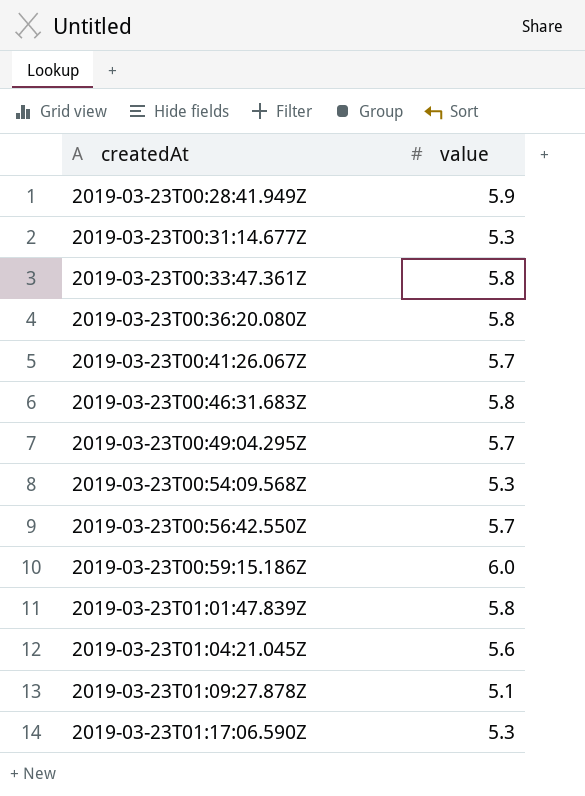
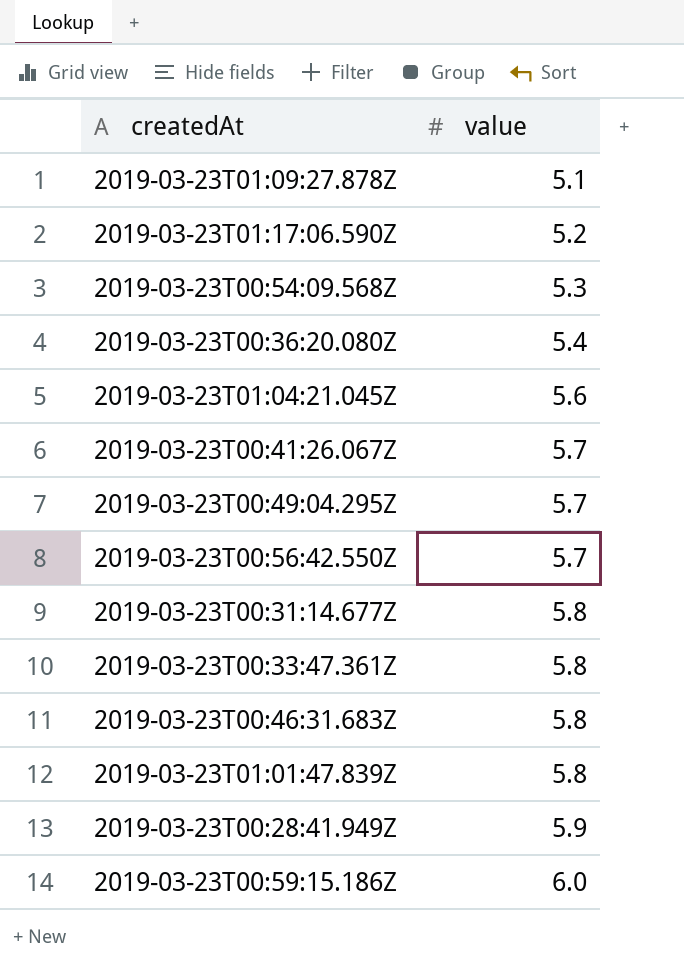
row order: createdAt ascending -> value ascending
2019-03-23T01:17:06.590Z | value: 5.3 -> 5.2
2019-03-23T00:36:20.080Z | value: 5.8 -> 5.4
2019-03-23T00:31:14.677Z | value: 5.3 -> 5.8

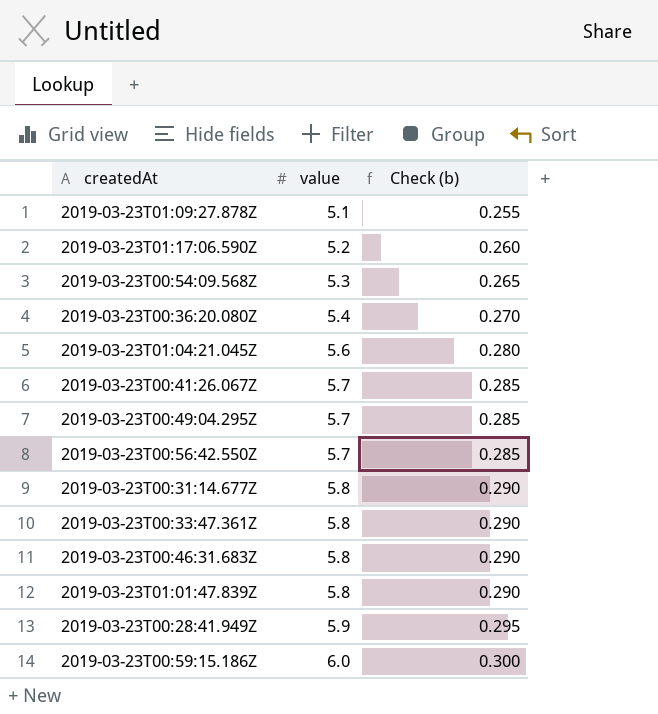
column Check (b) | formula: none -> [value] * 0.05

